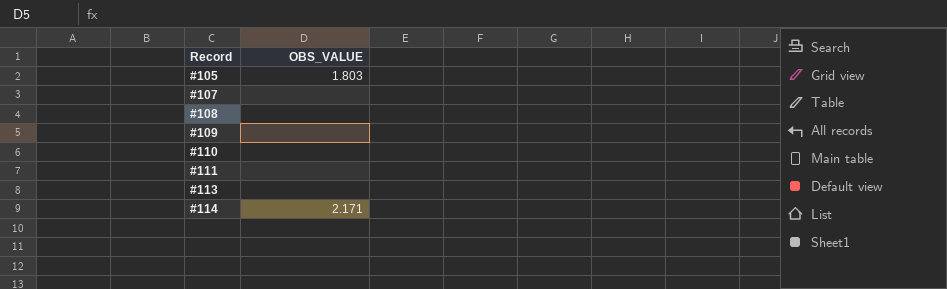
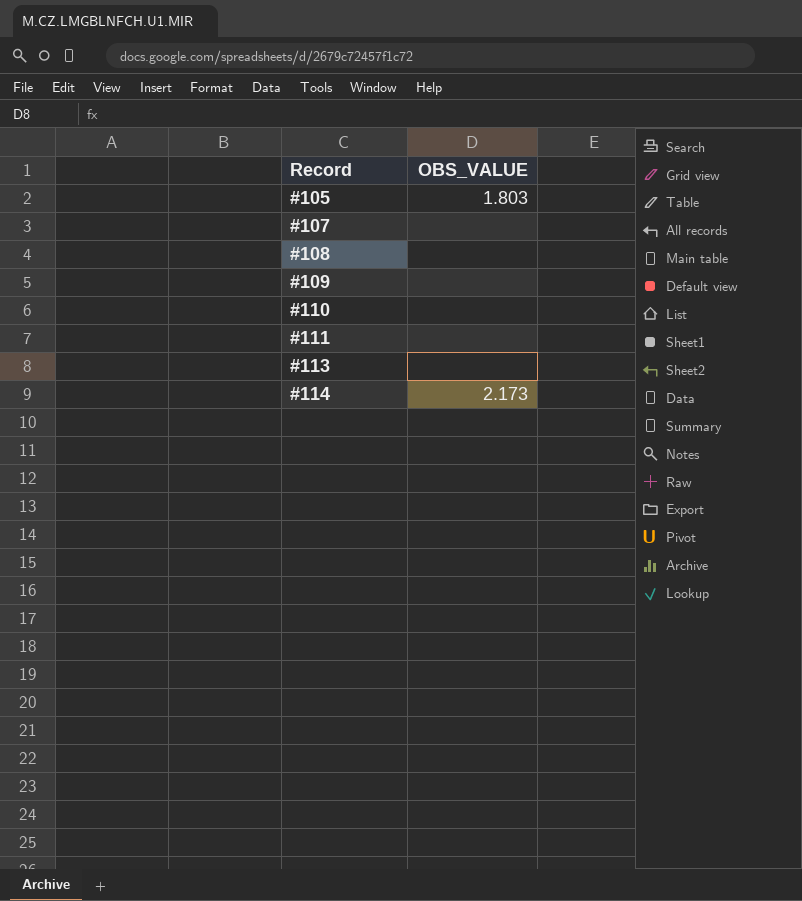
#114 | OBS_VALUE: 2.171 -> 2.173

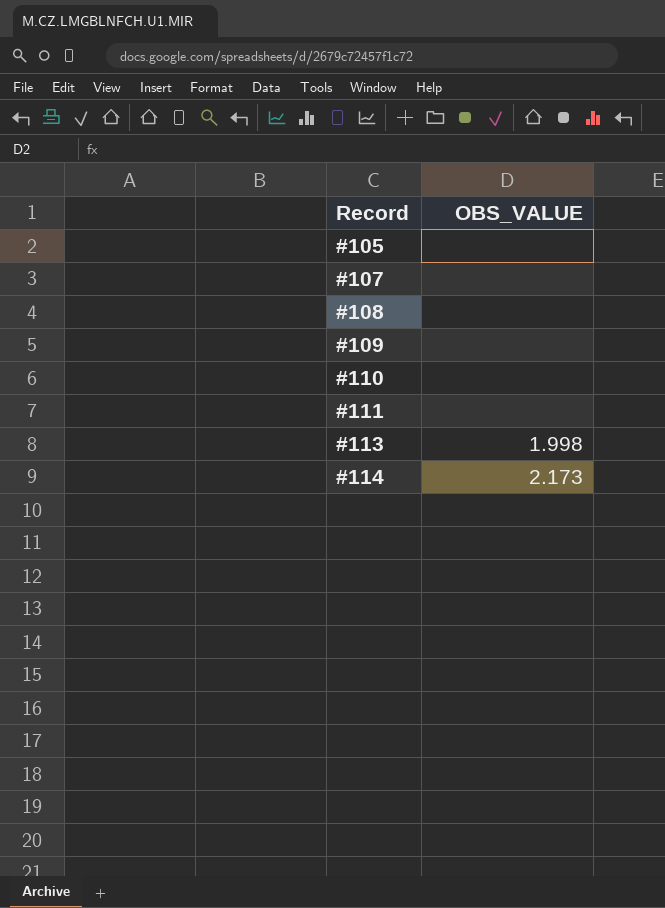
#105 | OBS_VALUE: 1.803 -> none
#113 | OBS_VALUE: none -> 1.998

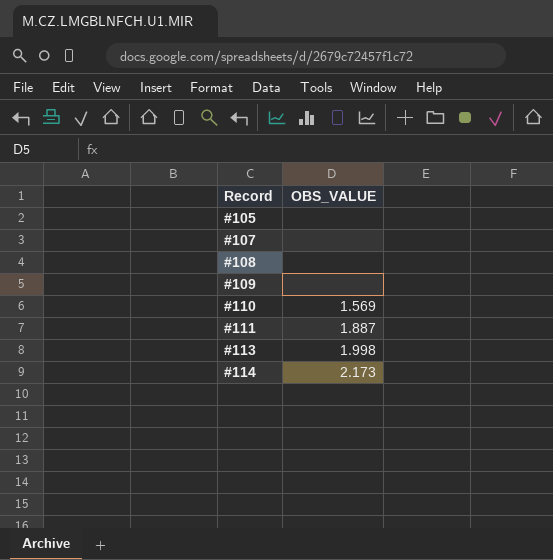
#110 | OBS_VALUE: none -> 1.569
#111 | OBS_VALUE: none -> 1.887

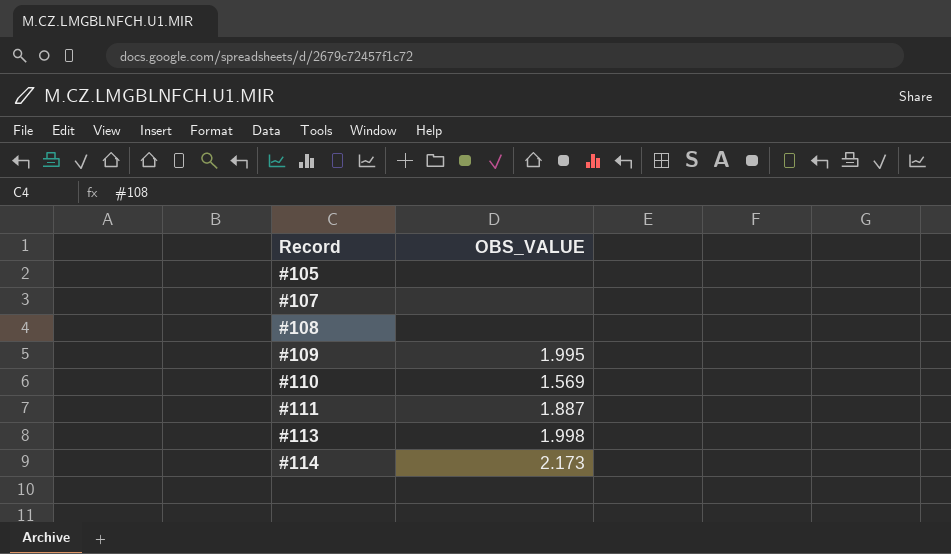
#109 | OBS_VALUE: none -> 1.995

